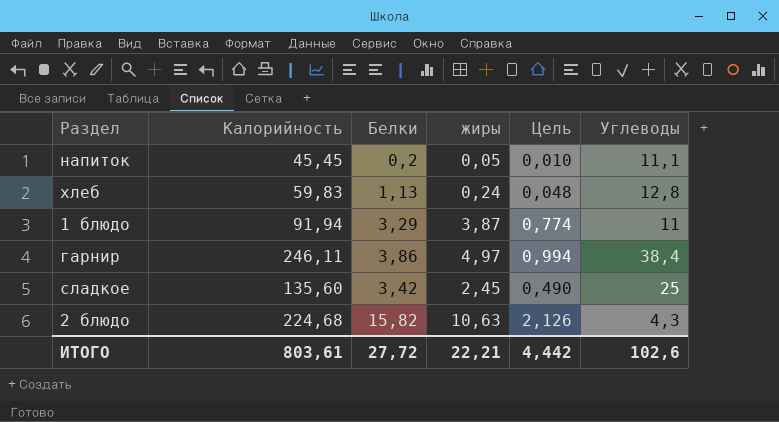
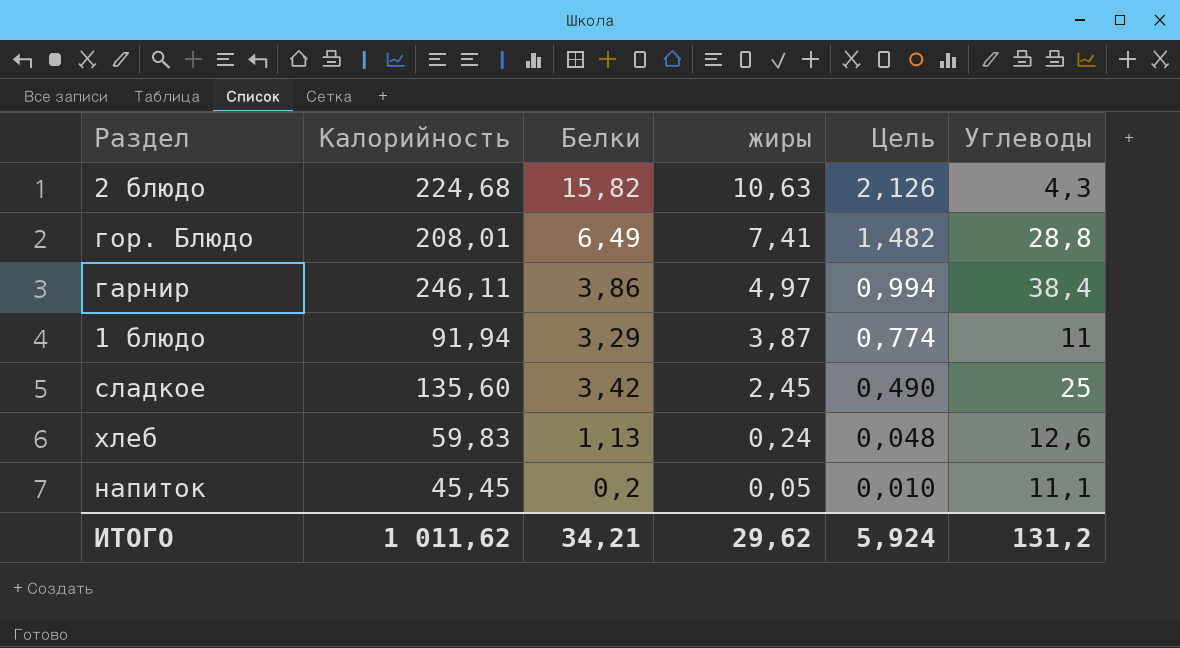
row order: none -> жиры descending
row гор. Блюдо: none -> 208,01 | 6,49 | 7,41 | 1,482 | 28,8
хлеб | Углеводы: 12,8 -> 12,6
ИТОГО | Калорийность: 803,61 -> 1 011,62
ИТОГО | Белки: 27,72 -> 34,21
ИТОГО | жиры: 22,21 -> 29,62
ИТОГО | Цель: 4,442 -> 5,924
ИТОГО | Углеводы: 102,6 -> 131,2

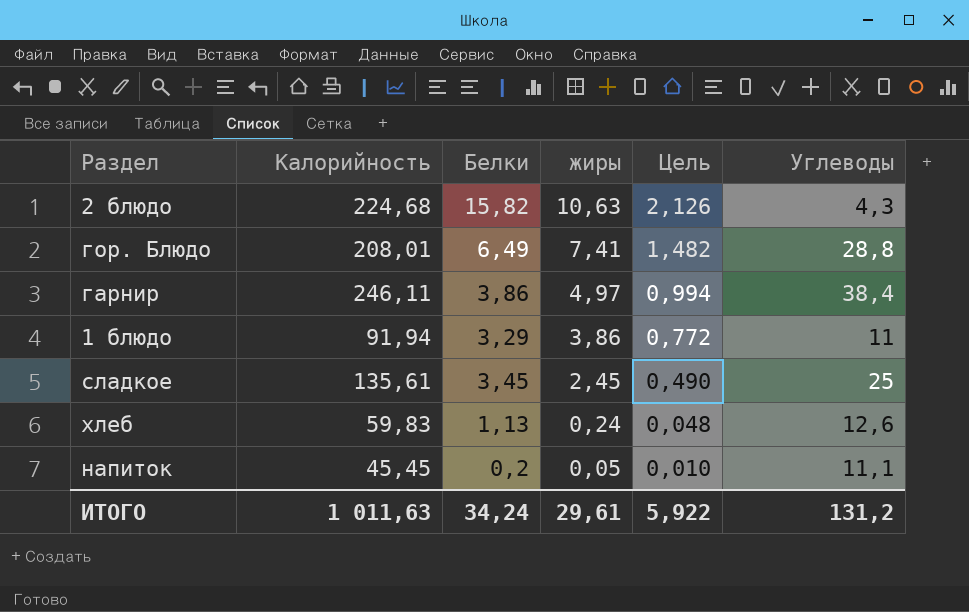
1 блюдо | жиры: 3,87 -> 3,86
1 блюдо | Цель: 0,774 -> 0,772
сладкое | Калорийность: 135,60 -> 135,61
сладкое | Белки: 3,42 -> 3,45
ИТОГО | Калорийность: 1 011,62 -> 1 011,63
ИТОГО | Белки: 34,21 -> 34,24
ИТОГО | жиры: 29,62 -> 29,61
ИТОГО | Цель: 5,924 -> 5,922

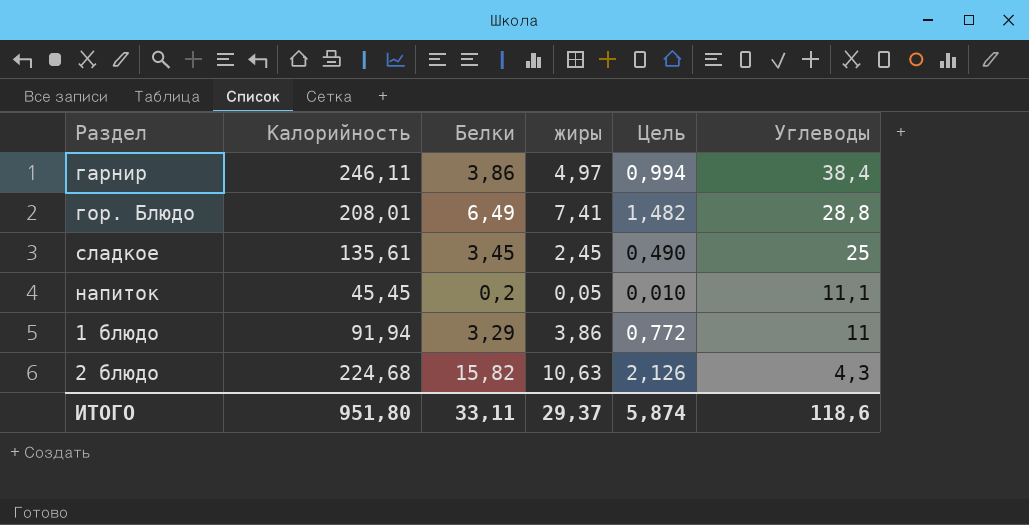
row order: жиры descending -> Углеводы descending
row хлеб: 59,83 | 1,13 | 0,24 | 0,048 | 12,6 -> none
ИТОГО | Калорийность: 1 011,63 -> 951,80
ИТОГО | Белки: 34,24 -> 33,11
ИТОГО | жиры: 29,61 -> 29,37
ИТОГО | Цель: 5,922 -> 5,874
ИТОГО | Углеводы: 131,2 -> 118,6

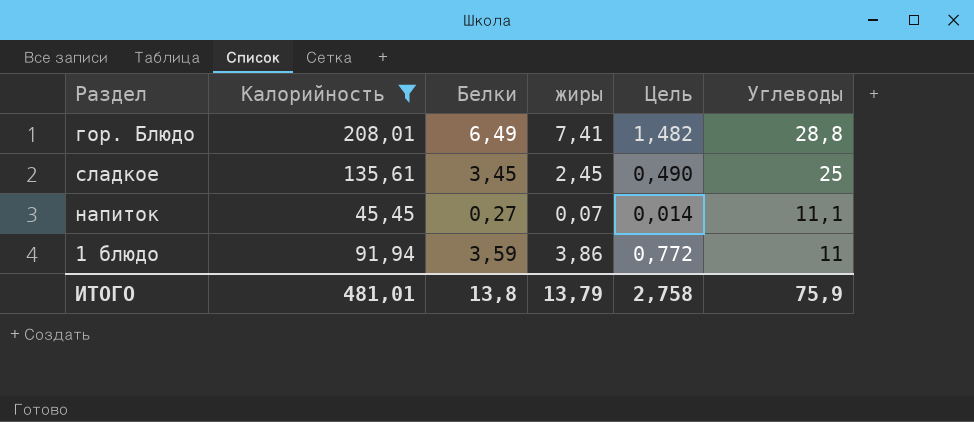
filter: none -> Калорийность <= 208,01
напиток | Белки: 0,2 -> 0,27
напиток | жиры: 0,05 -> 0,07
напиток | Цель: 0,010 -> 0,014
1 блюдо | Белки: 3,29 -> 3,59
ИТОГО | Калорийность: 951,80 -> 481,01
ИТОГО | Белки: 33,11 -> 13,8
ИТОГО | жиры: 29,37 -> 13,79
ИТОГО | Цель: 5,874 -> 2,758
ИТОГО | Углеводы: 118,6 -> 75,9

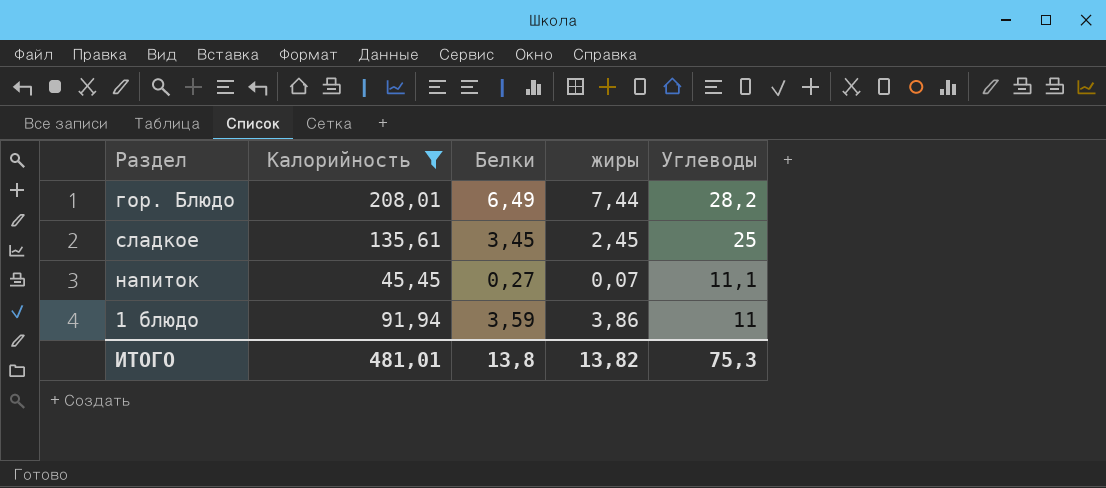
column Цель | formula: [жиры] * 0,2 -> none
гор. Блюдо | жиры: 7,41 -> 7,44
гор. Блюдо | Углеводы: 28,8 -> 28,2
ИТОГО | жиры: 13,79 -> 13,82
ИТОГО | Углеводы: 75,9 -> 75,3

